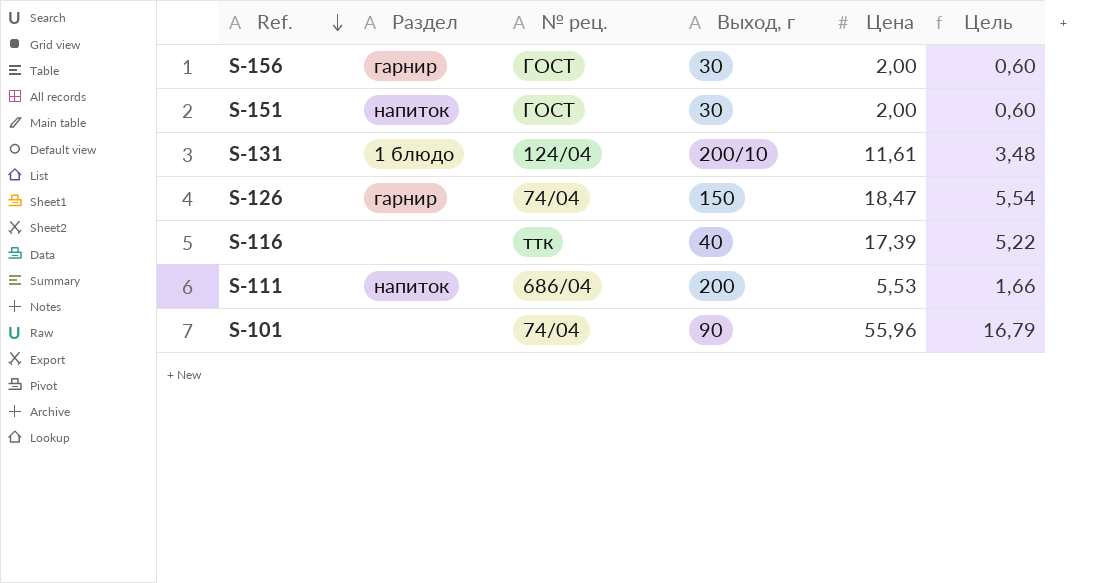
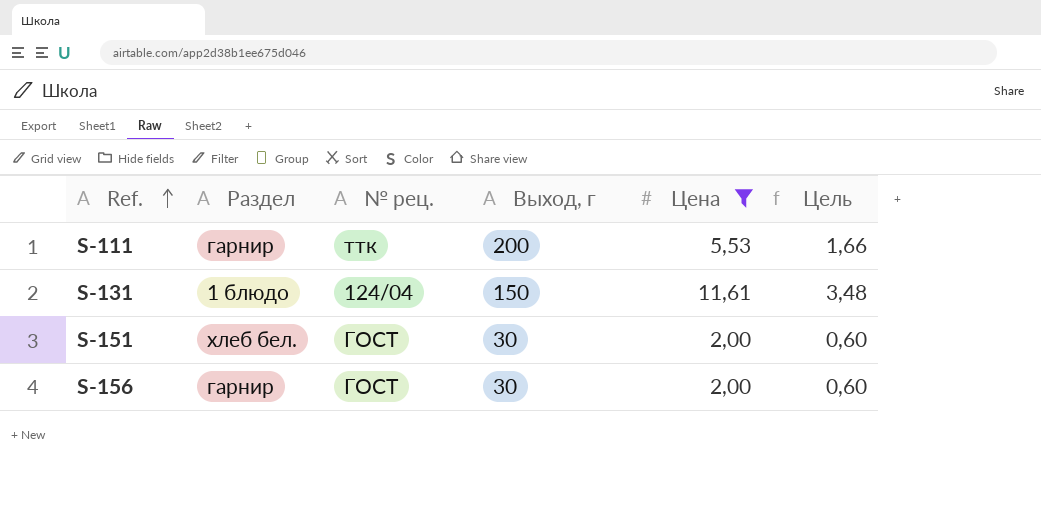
filter: none -> Цена <= 11,61
row order: Ref. descending -> Ref. ascending
S-111 | Раздел: напиток -> гарнир
S-111 | № рец.: 686/04 -> ттк
S-131 | Выход, г: 200/10 -> 150
S-151 | Раздел: напиток -> хлеб бел.

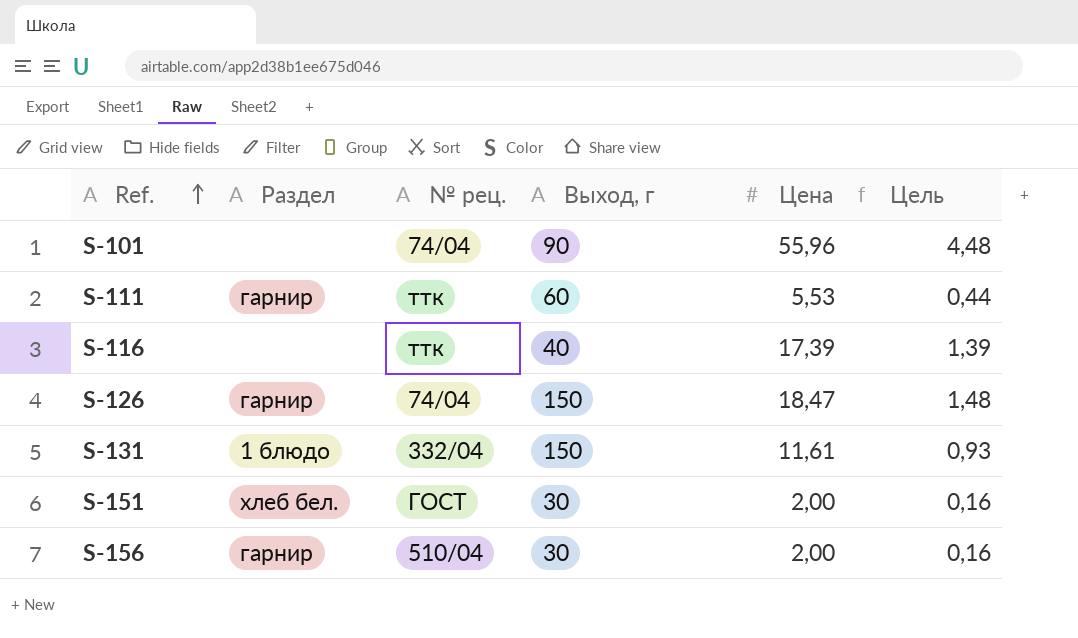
filter: Цена <= 11,61 -> none
column Цель | formula: [Цена] * 0,3 -> [Цена] * 0,08
S-111 | Выход, г: 200 -> 60
S-131 | № рец.: 124/04 -> 332/04
S-156 | № рец.: ГОСТ -> 510/04

